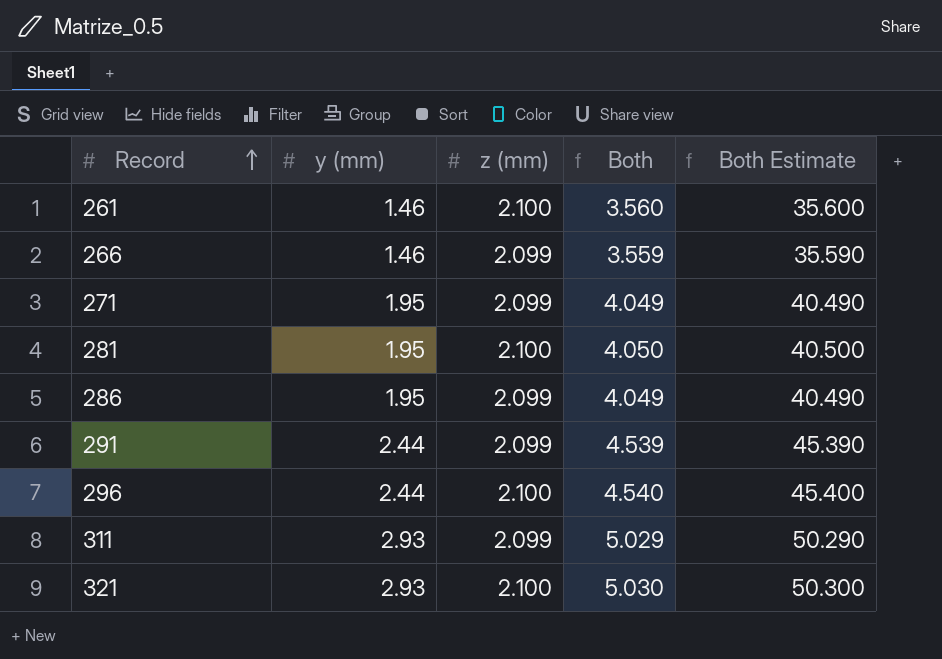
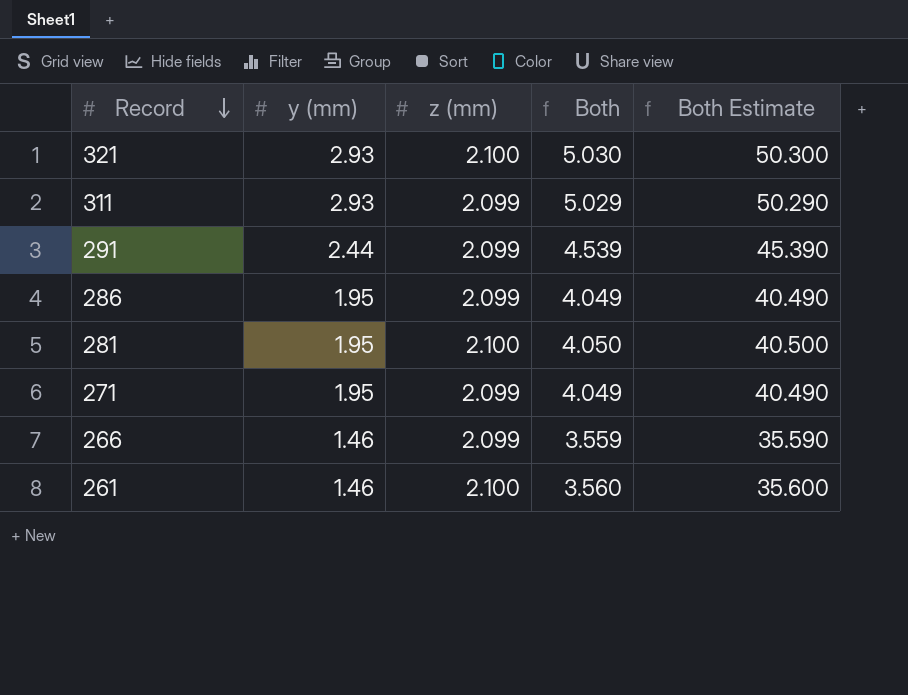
row order: Record ascending -> Record descending
row 296: 2.44 | 2.100 | 4.540 | 45.400 -> none

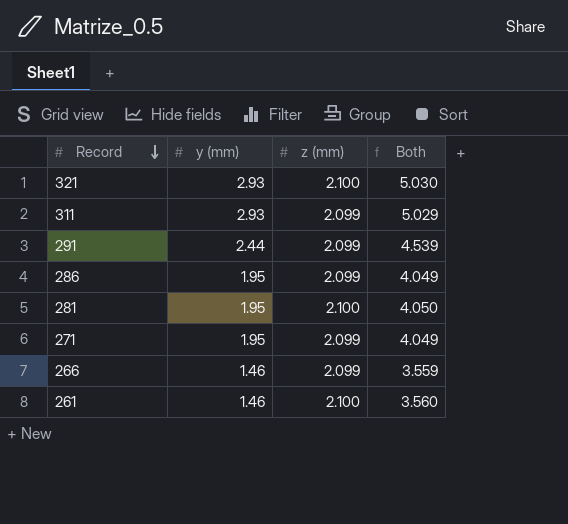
column Both Estimate | formula: [Both] * 10 -> none

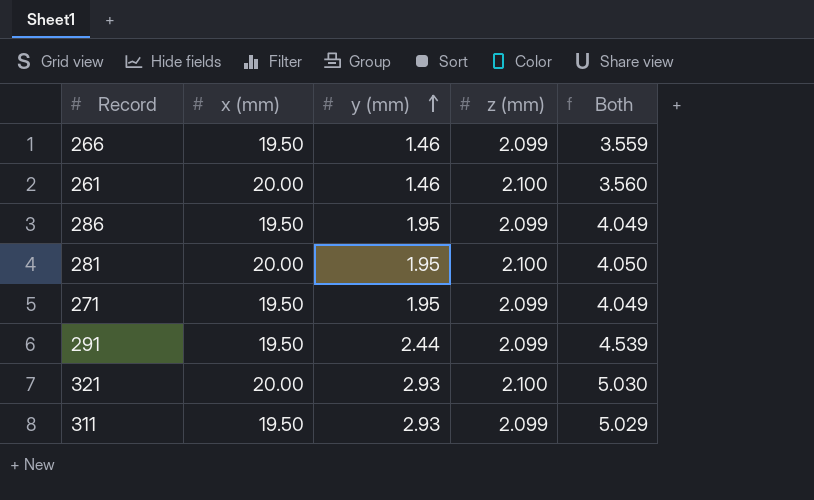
row order: Record descending -> y (mm) ascending
column x (mm) | position: none -> 2

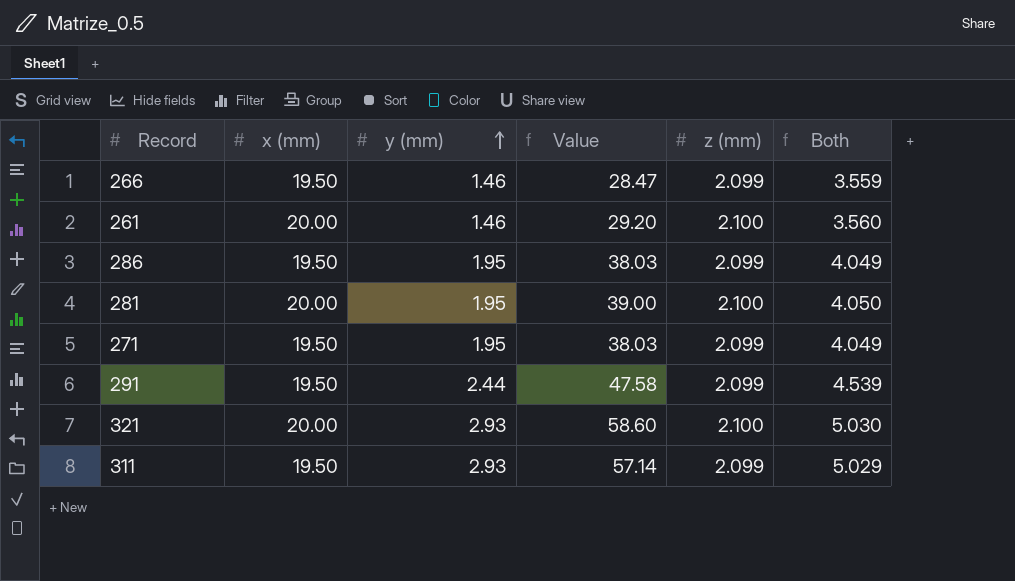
column Value | formula: none -> [x (mm)] * [y (mm)]

